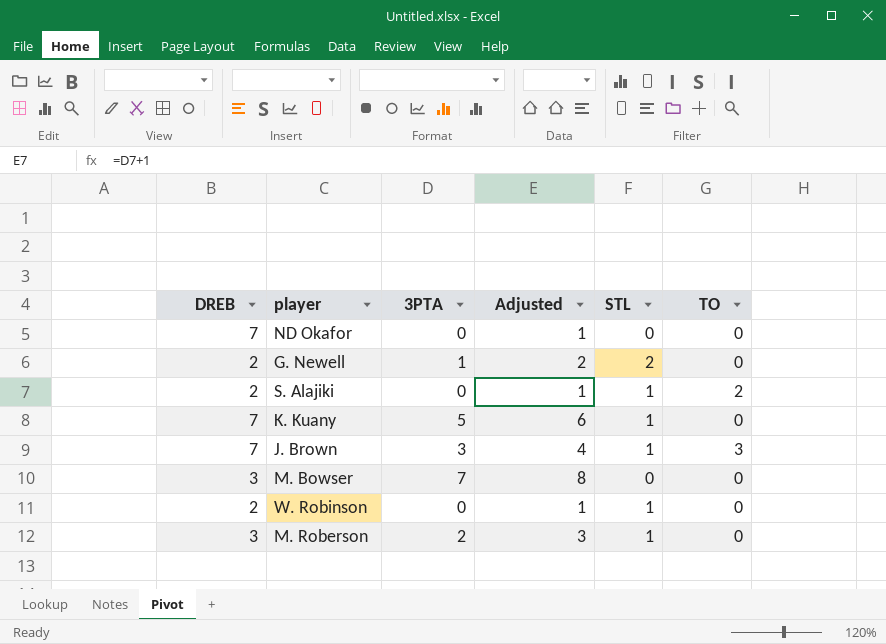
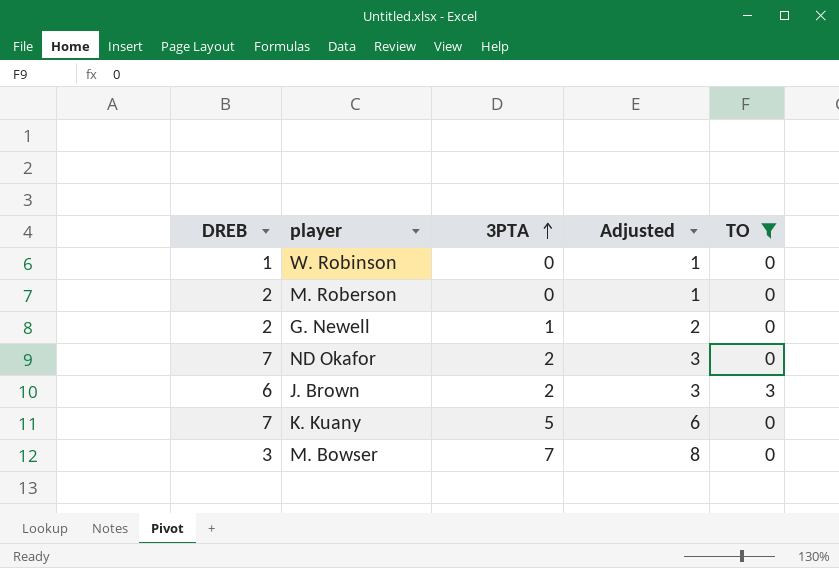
filter: none -> TO != 2
row order: none -> 3PTA ascending
column STL | position: 5 -> none
W. Robinson | DREB: 2 -> 1
M. Roberson | DREB: 3 -> 2
M. Roberson | 3PTA: 2 -> 0
M. Roberson | Adjusted: 3 -> 1
ND Okafor | 3PTA: 0 -> 2
ND Okafor | Adjusted: 1 -> 3
J. Brown | DREB: 7 -> 6
J. Brown | 3PTA: 3 -> 2
J. Brown | Adjusted: 4 -> 3

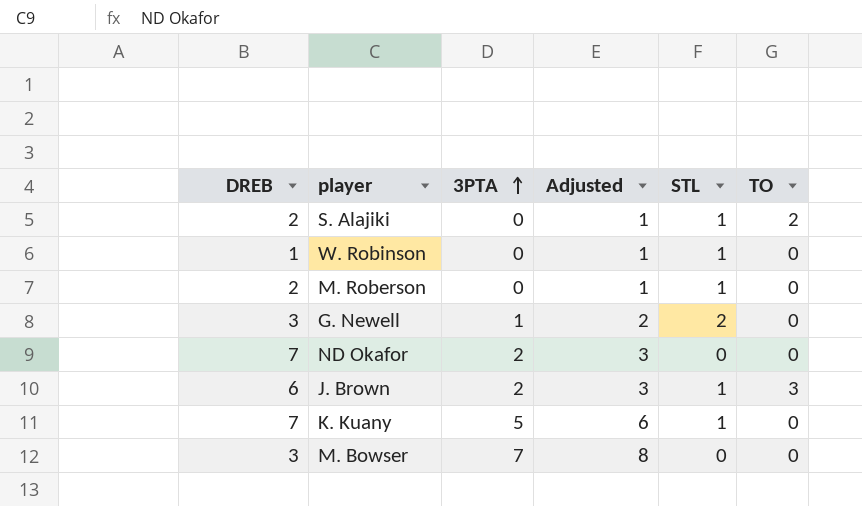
filter: TO != 2 -> none
column STL | position: none -> 5
G. Newell | DREB: 2 -> 3

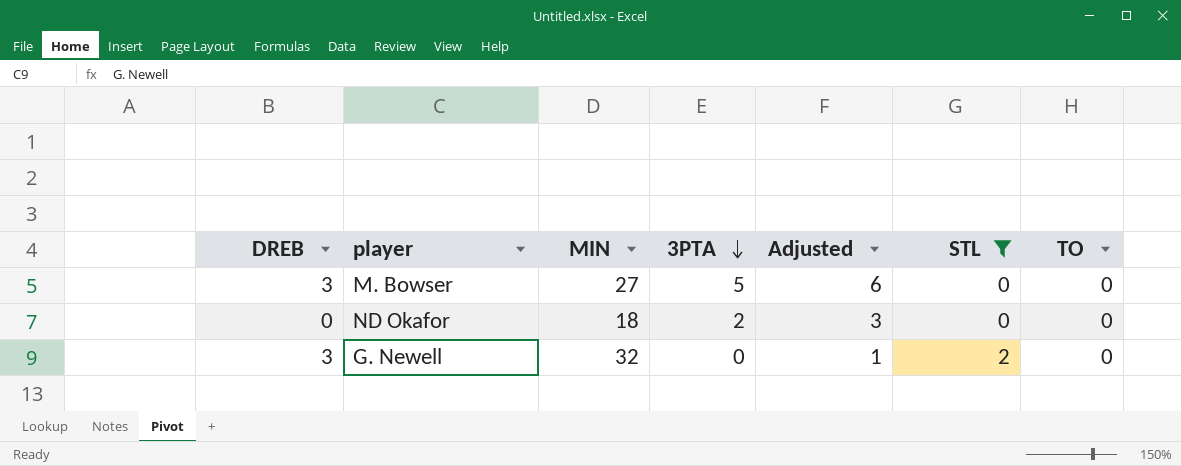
filter: none -> STL != 1
row order: 3PTA ascending -> 3PTA descending
column MIN | position: none -> 3
M. Bowser | 3PTA: 7 -> 5
M. Bowser | Adjusted: 8 -> 6
ND Okafor | DREB: 7 -> 0
G. Newell | 3PTA: 1 -> 0
G. Newell | Adjusted: 2 -> 1

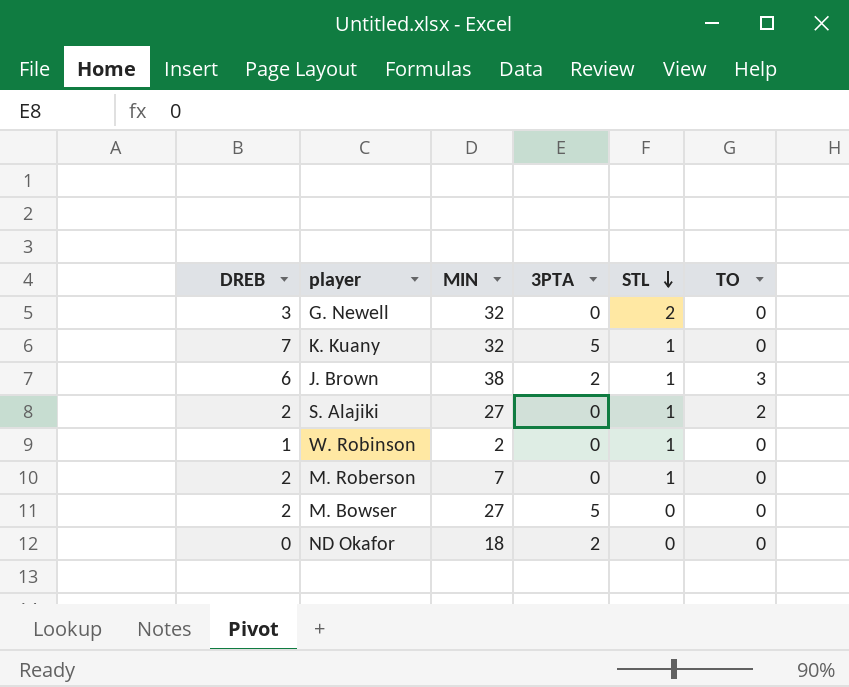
filter: STL != 1 -> none
row order: 3PTA descending -> STL descending
column Adjusted | formula: [3PTA] + 1 -> none
M. Bowser | DREB: 3 -> 2

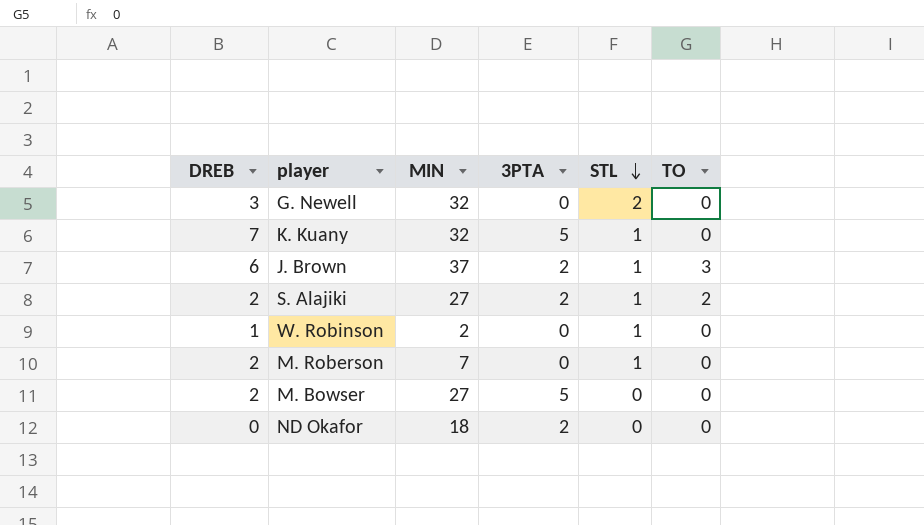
J. Brown | MIN: 38 -> 37
S. Alajiki | 3PTA: 0 -> 2

